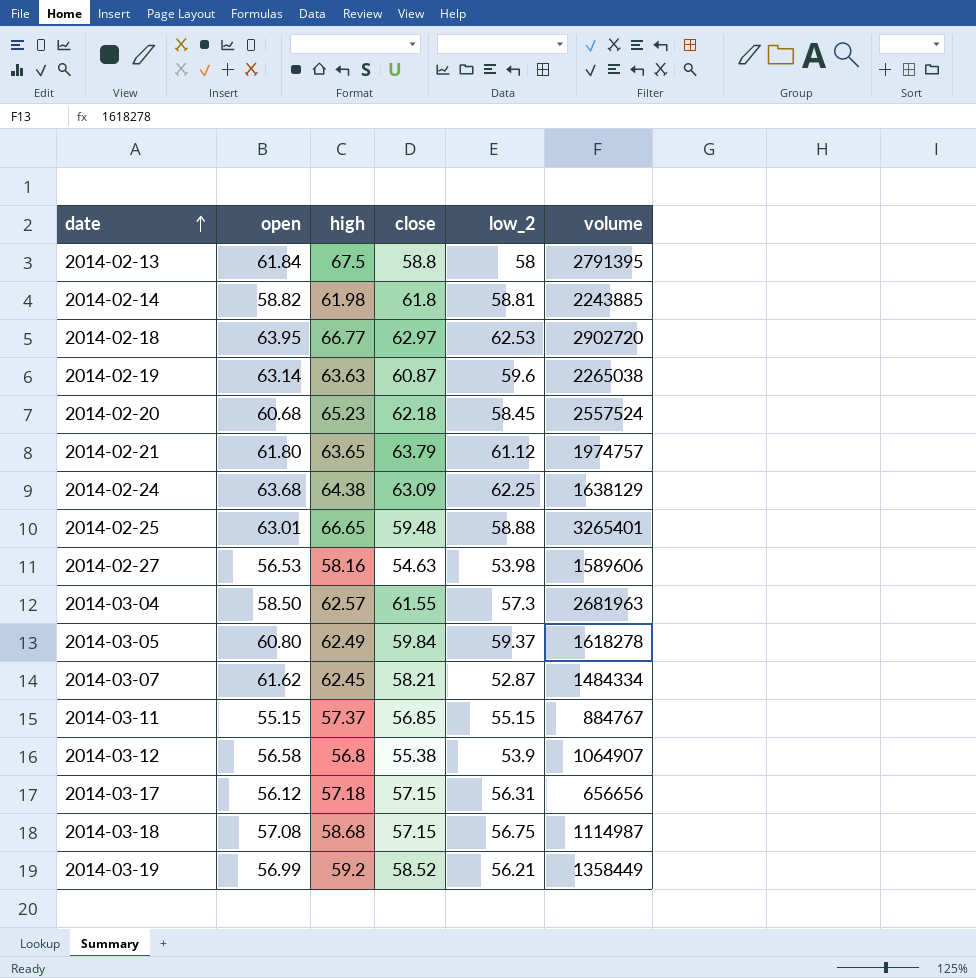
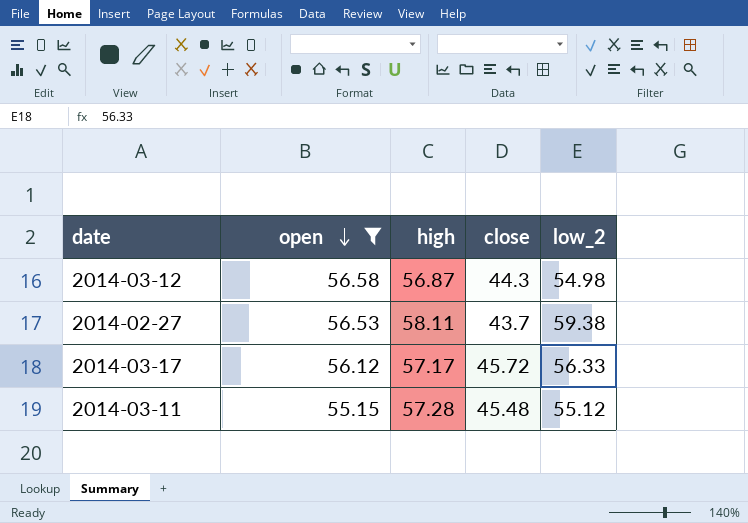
filter: none -> open <= 56.58
row order: date ascending -> open descending
column volume | position: 6 -> none
2014-03-12 | high: 56.8 -> 56.87
2014-03-12 | close: 55.38 -> 44.3
2014-03-12 | low_2: 53.9 -> 54.98
2014-02-27 | high: 58.16 -> 58.11
2014-02-27 | close: 54.63 -> 43.7
2014-02-27 | low_2: 53.98 -> 59.38
2014-03-17 | high: 57.18 -> 57.17
2014-03-17 | close: 57.15 -> 45.72
2014-03-17 | low_2: 56.31 -> 56.33
2014-03-11 | high: 57.37 -> 57.28
2014-03-11 | close: 56.85 -> 45.48
2014-03-11 | low_2: 55.15 -> 55.12

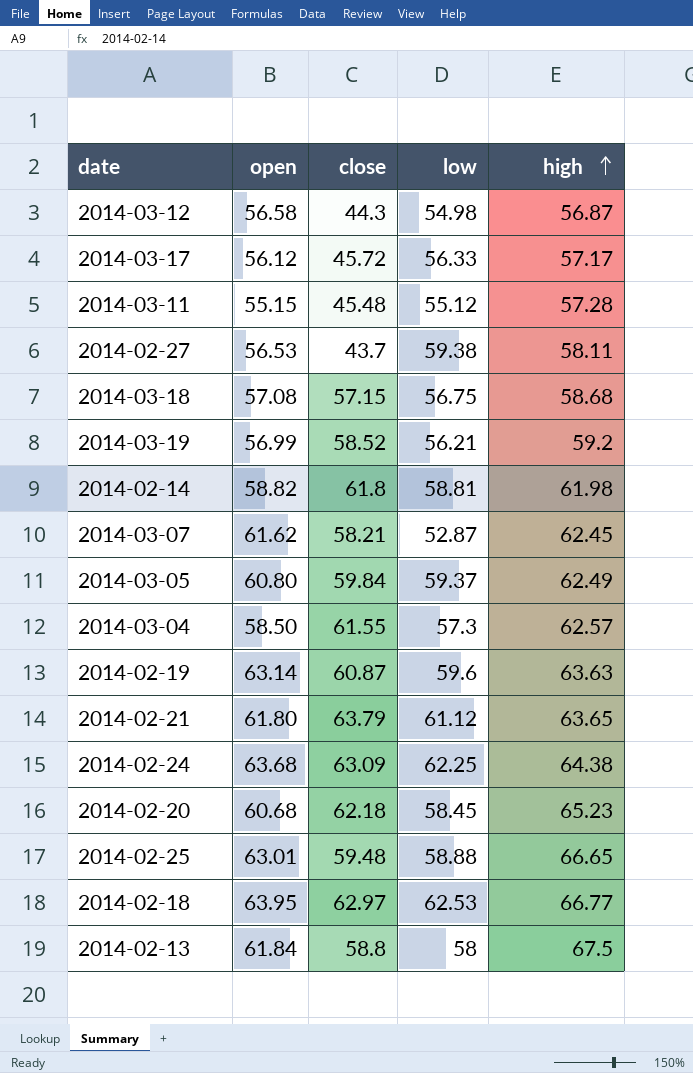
filter: open <= 56.58 -> none
row order: open descending -> high ascending
column name: low_2 -> low
column high | position: 3 -> 5

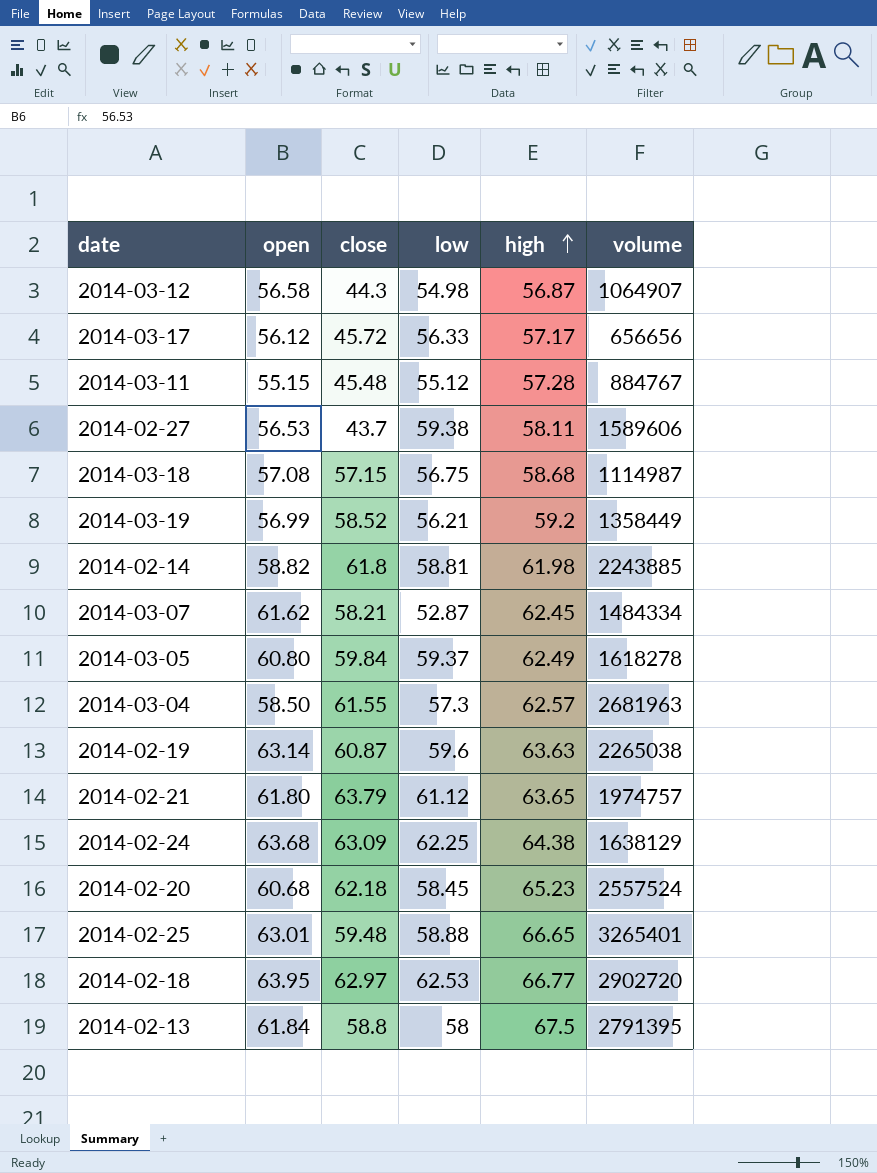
column volume | position: none -> 6

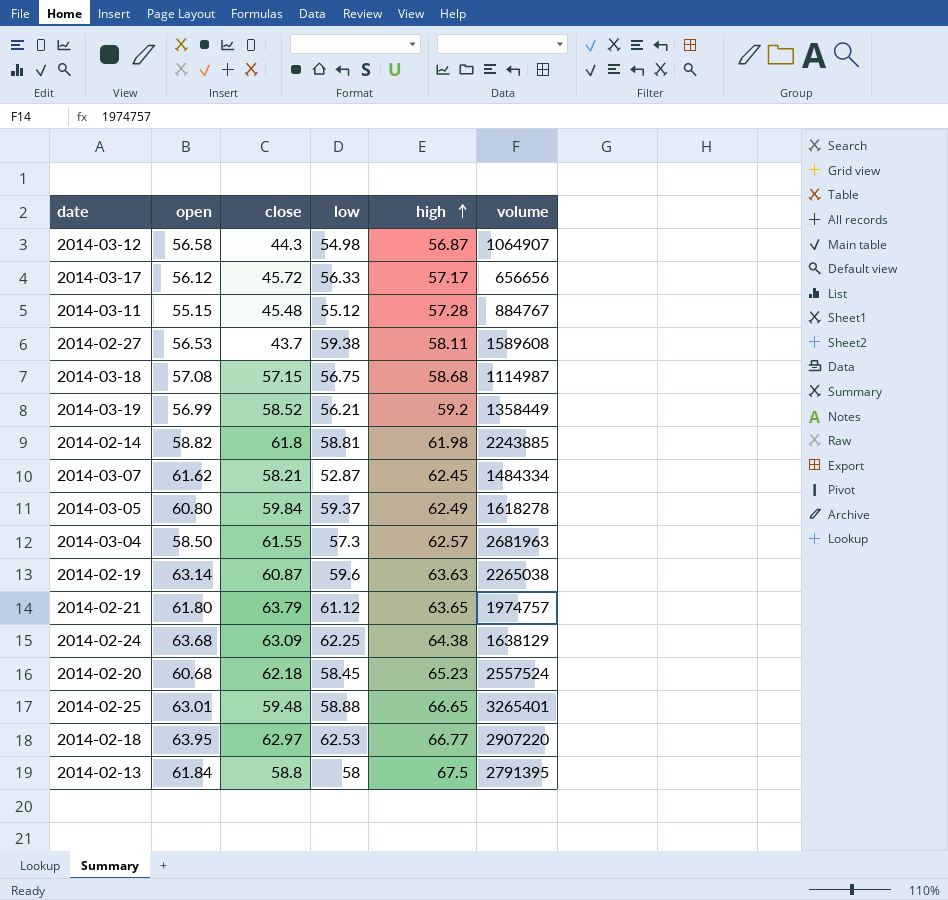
2014-02-27 | volume: 1589606 -> 1589608
2014-02-18 | volume: 2902720 -> 2907220

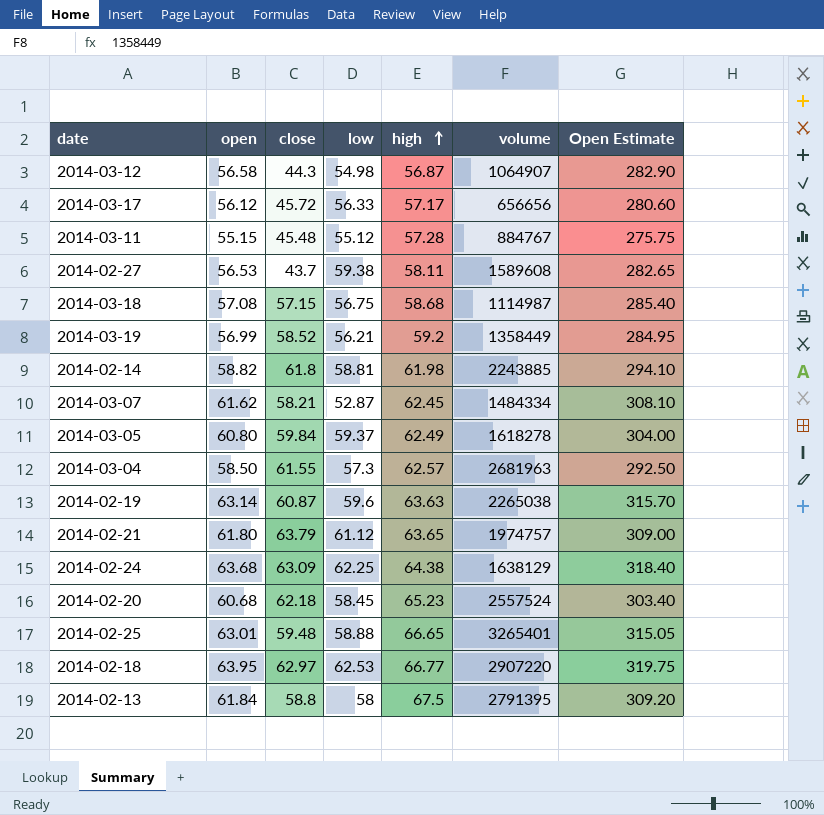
column Open Estimate | formula: none -> [open] * 5

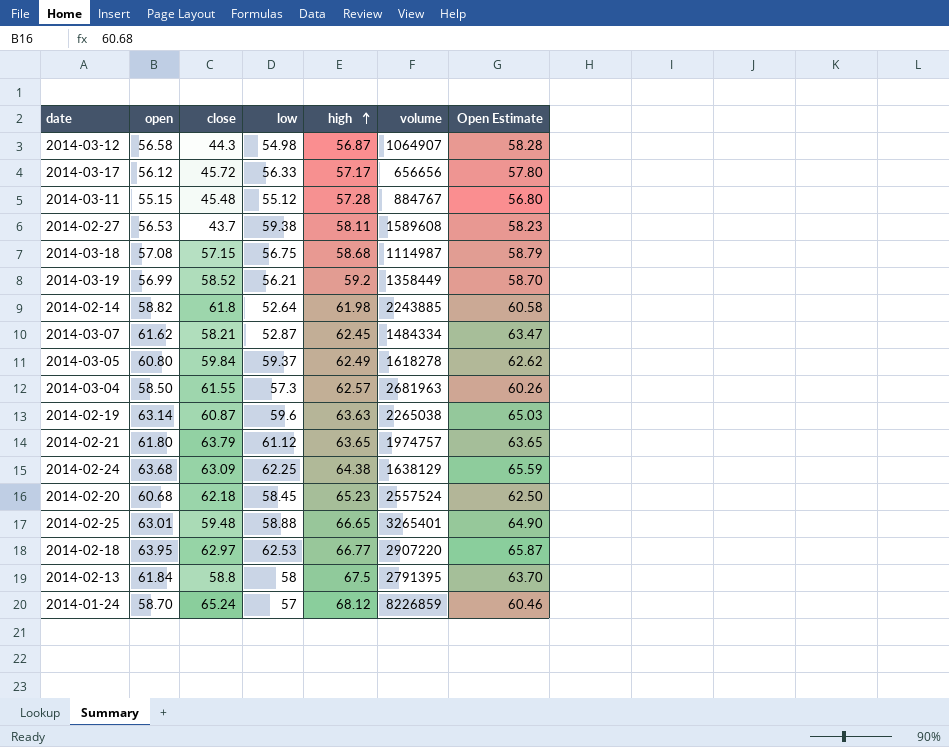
column Open Estimate | formula: [open] * 5 -> [open] * 1.03
2014-02-14 | low: 58.81 -> 52.64
row 2014-01-24: none -> 58.70 | 65.24 | 57 | 68.12 | 8226859 | 60.46

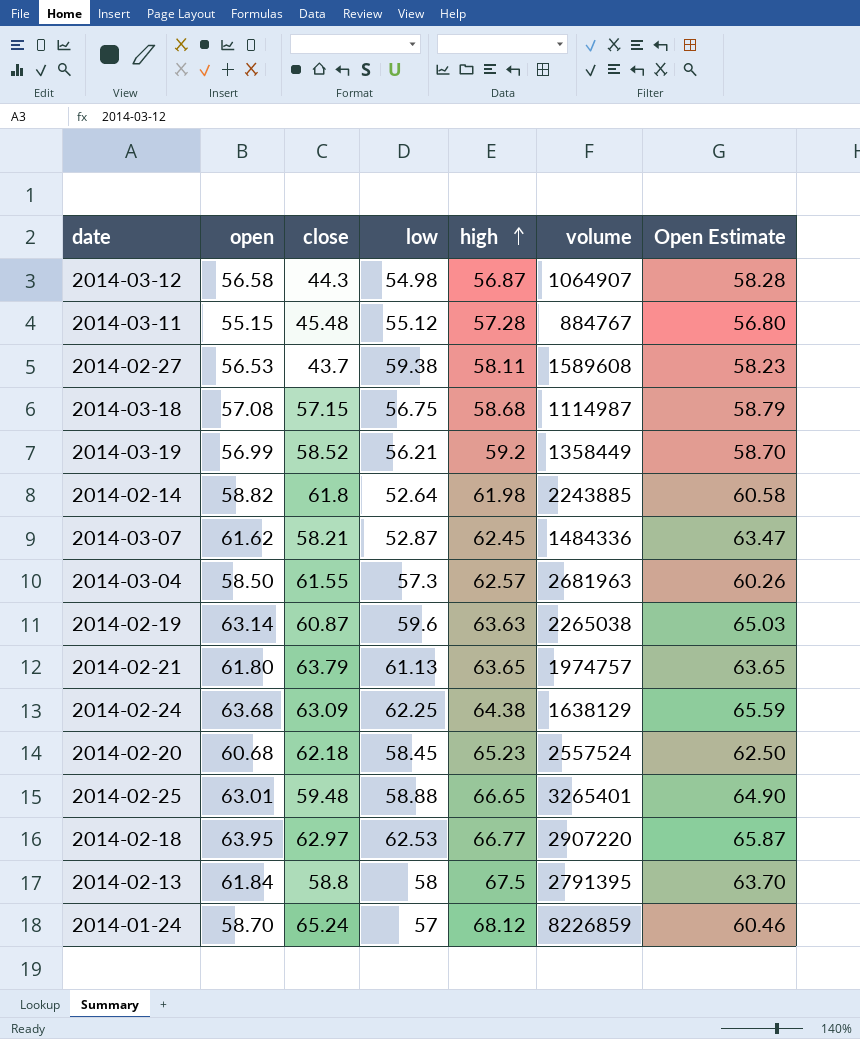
row 2014-03-17: 56.12 | 45.72 | 56.33 | 57.17 | 656656 | 57.80 -> none
row 2014-03-05: 60.80 | 59.84 | 59.37 | 62.49 | 1618278 | 62.62 -> none
2014-03-07 | volume: 1484334 -> 1484336
2014-02-21 | low: 61.12 -> 61.13

